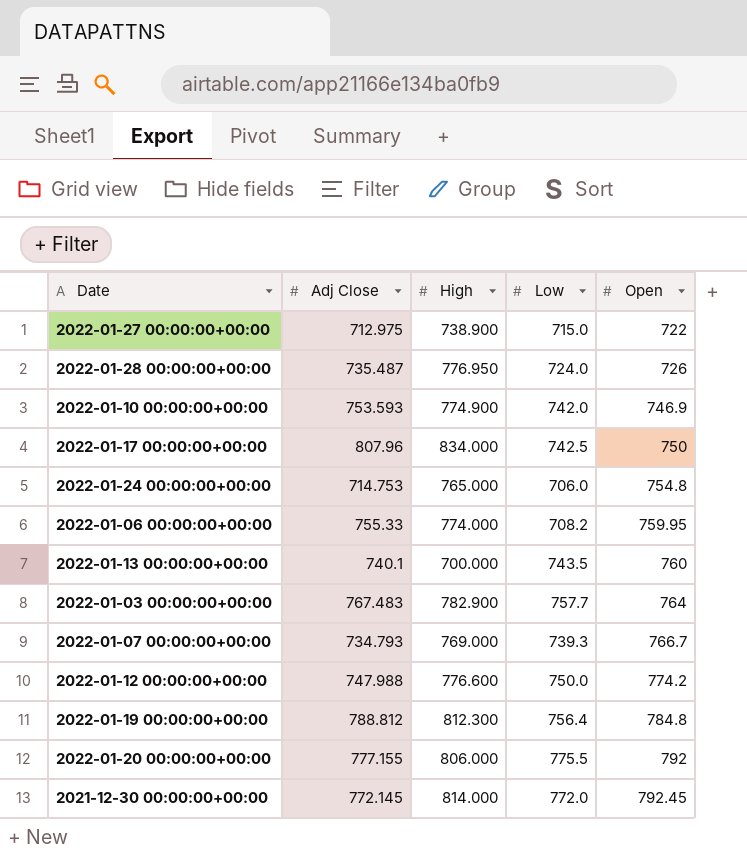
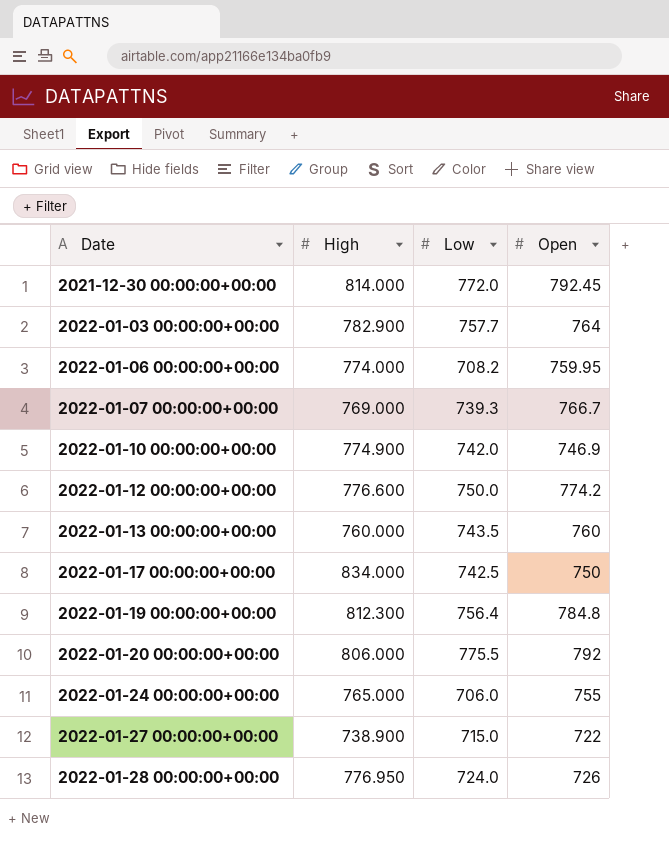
row order: Open ascending -> Date ascending
column Adj Close | position: 2 -> none
2022-01-13 00:00:00+00:00 | High: 700.000 -> 760.000
2022-01-24 00:00:00+00:00 | Open: 754.8 -> 755

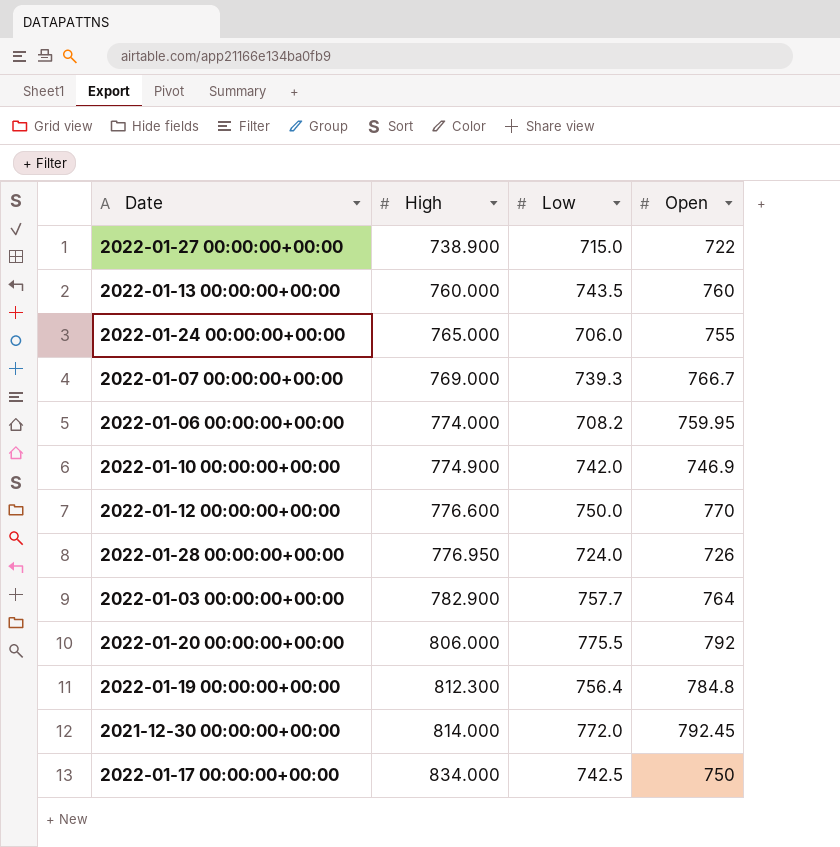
row order: Date ascending -> High ascending
2022-01-12 00:00:00+00:00 | Open: 774.2 -> 770

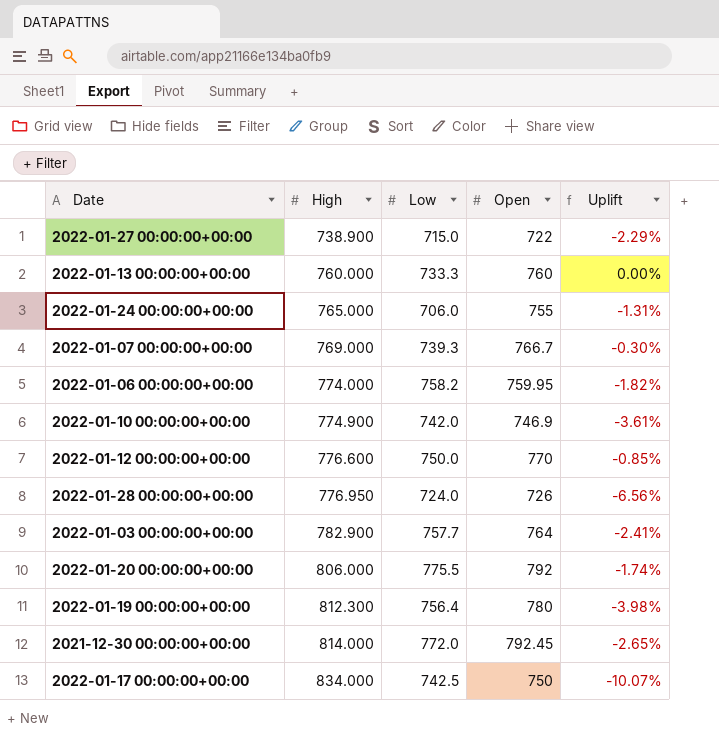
column Uplift | formula: none -> ([Open] - [High]) / [High]
2022-01-13 00:00:00+00:00 | Low: 743.5 -> 733.3
2022-01-06 00:00:00+00:00 | Low: 708.2 -> 758.2
2022-01-19 00:00:00+00:00 | Open: 784.8 -> 780

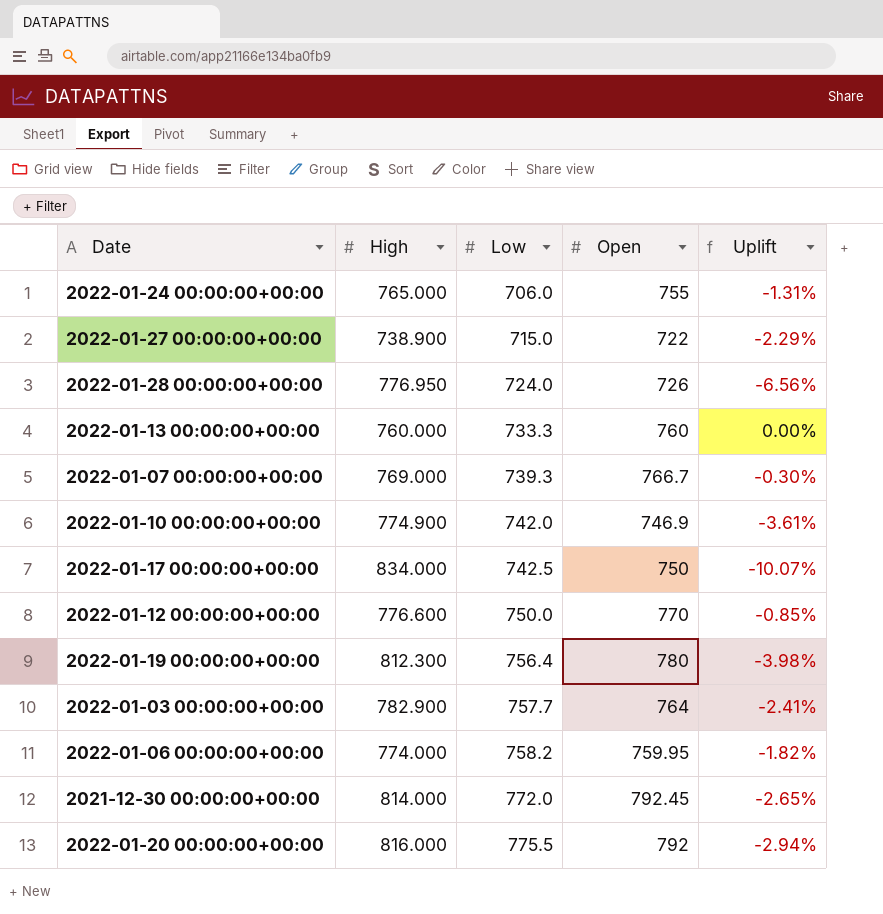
row order: High ascending -> Low ascending
2022-01-20 00:00:00+00:00 | High: 806.000 -> 816.000
2022-01-20 00:00:00+00:00 | Uplift: -1.74% -> -2.94%

